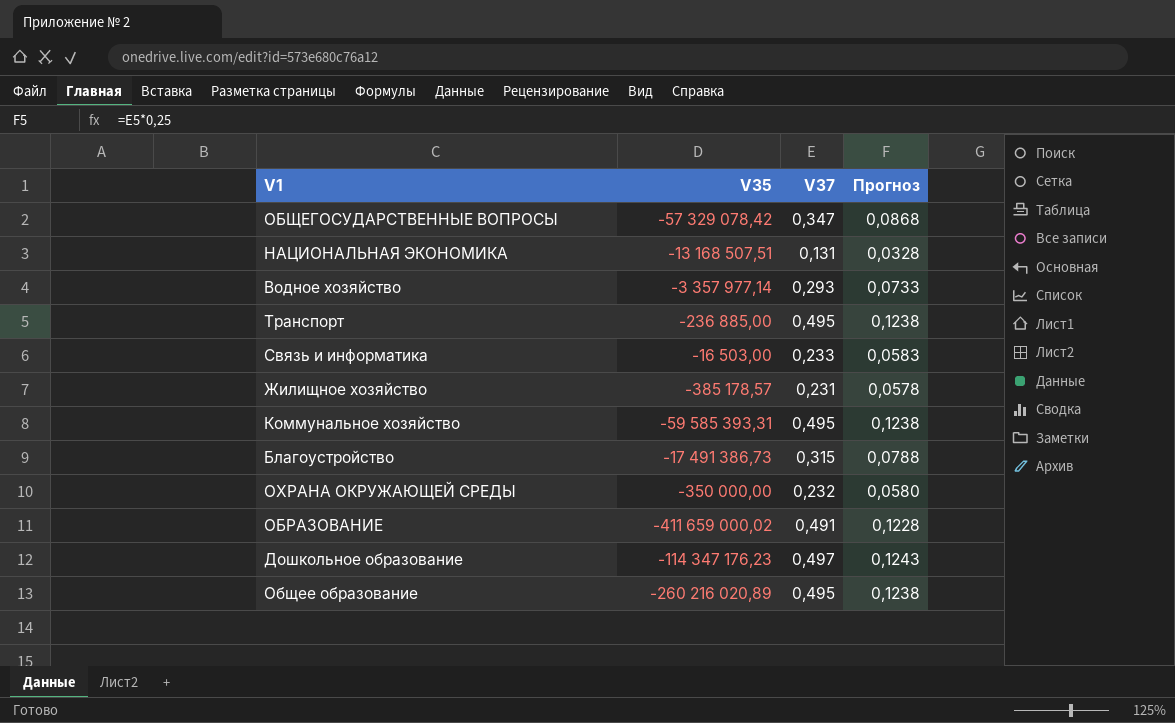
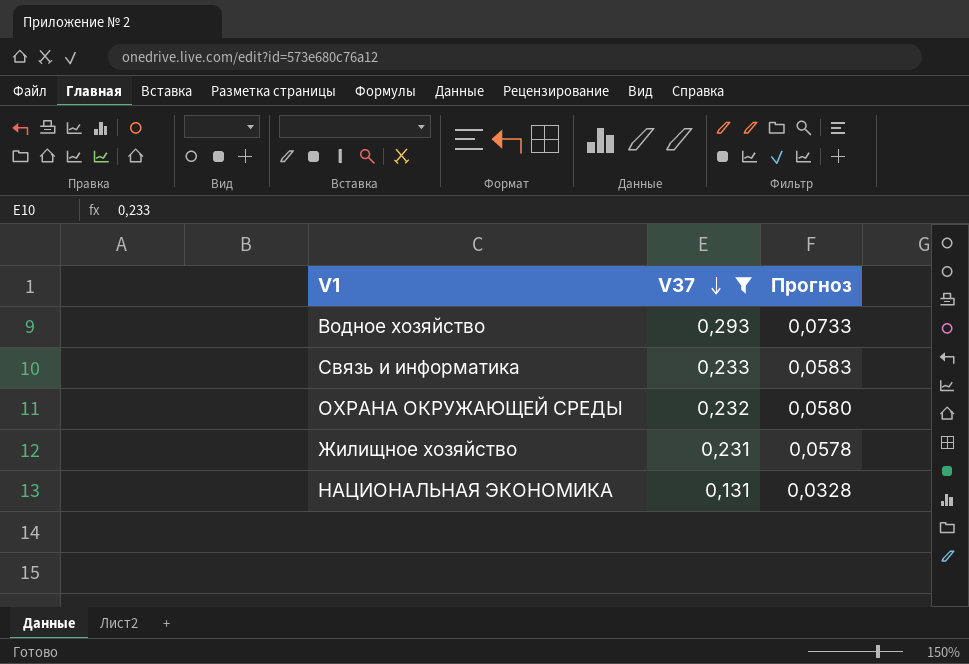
filter: none -> V37 <= 0,293
row order: none -> V37 descending
column V35 | position: 2 -> none

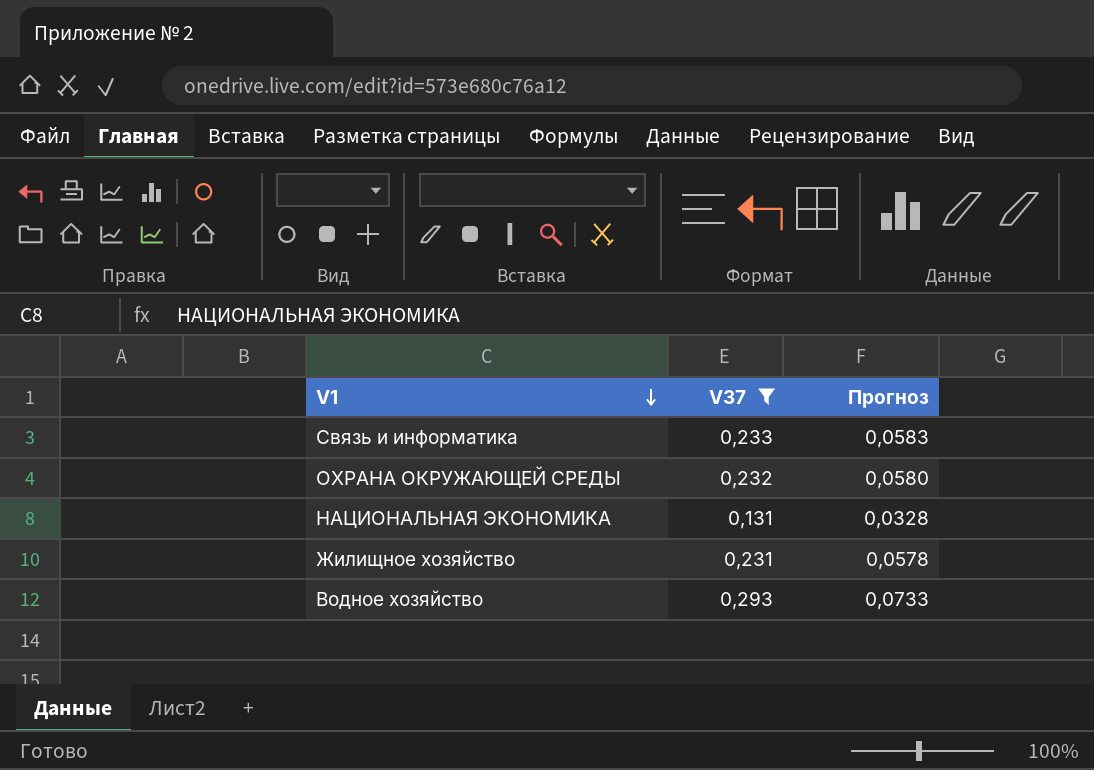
row order: V37 descending -> V1 descending

